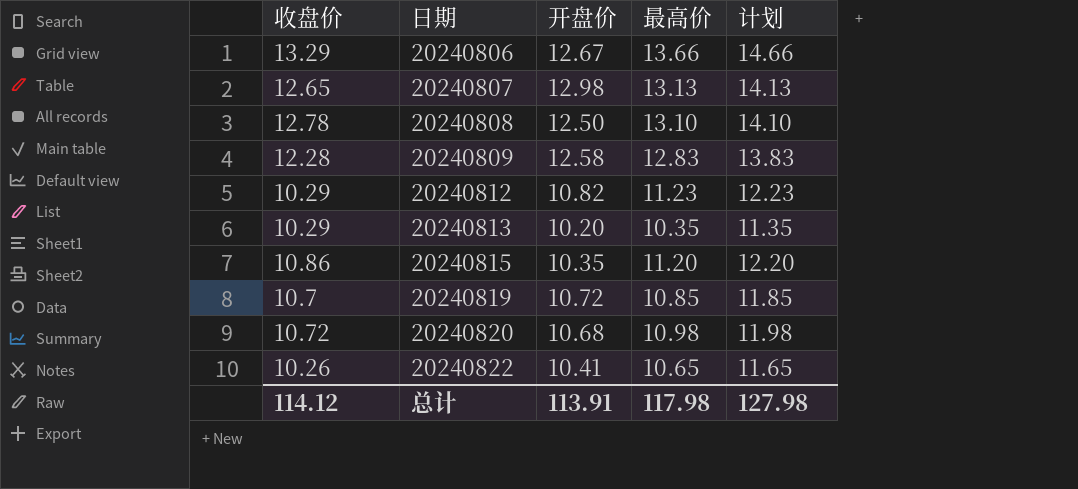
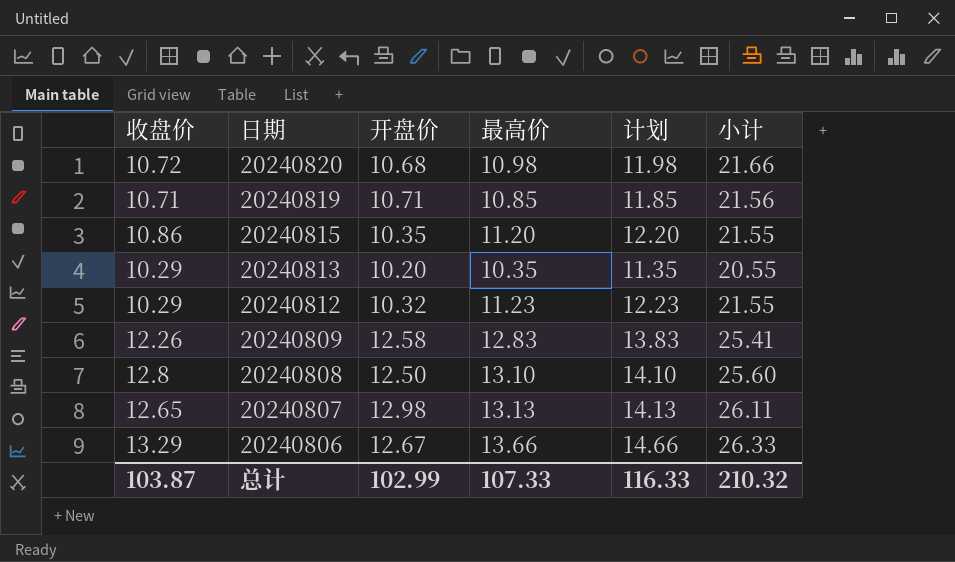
row order: 日期 ascending -> 日期 descending
column 小计 | formula: none -> [开盘价] + [最高价]
row 20240822: 10.26 | 10.41 | 10.65 | 11.65 -> none
20240819 | 收盘价: 10.7 -> 10.71
20240819 | 开盘价: 10.72 -> 10.71
20240812 | 开盘价: 10.82 -> 10.32
20240809 | 收盘价: 12.28 -> 12.26
20240808 | 收盘价: 12.78 -> 12.8
总计 | 收盘价: 114.12 -> 103.87
总计 | 开盘价: 113.91 -> 102.99
总计 | 最高价: 117.98 -> 107.33
总计 | 计划: 127.98 -> 116.33

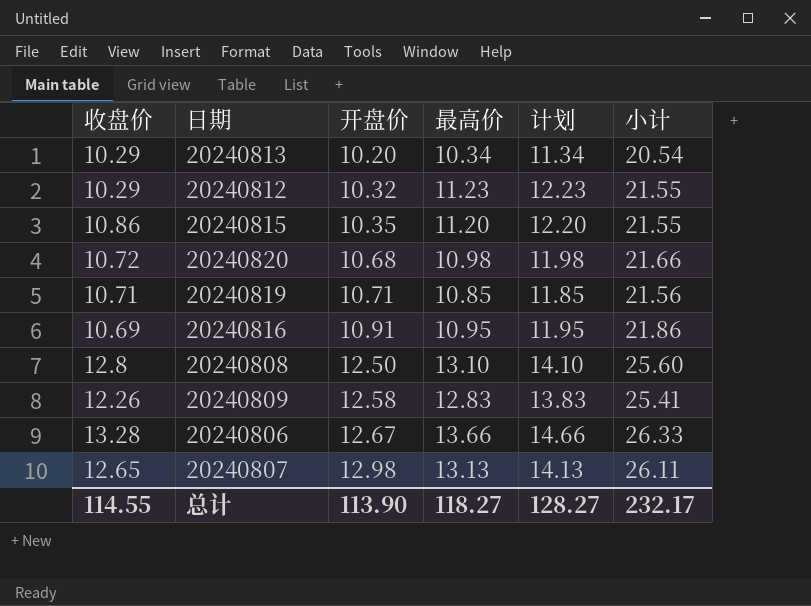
row order: 日期 descending -> 开盘价 ascending
20240813 | 最高价: 10.35 -> 10.34
20240813 | 计划: 11.35 -> 11.34
20240813 | 小计: 20.55 -> 20.54
row 20240816: none -> 10.69 | 10.91 | 10.95 | 11.95 | 21.86
20240806 | 收盘价: 13.29 -> 13.28
总计 | 收盘价: 103.87 -> 114.55
总计 | 开盘价: 102.99 -> 113.90
总计 | 最高价: 107.33 -> 118.27
总计 | 计划: 116.33 -> 128.27
总计 | 小计: 210.32 -> 232.17

